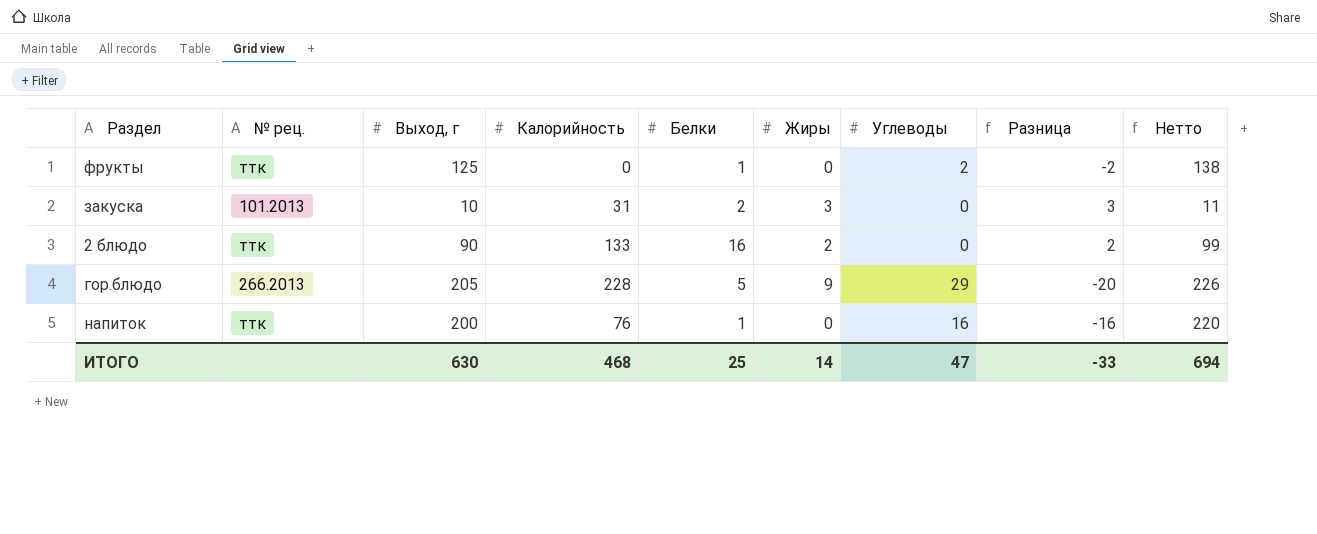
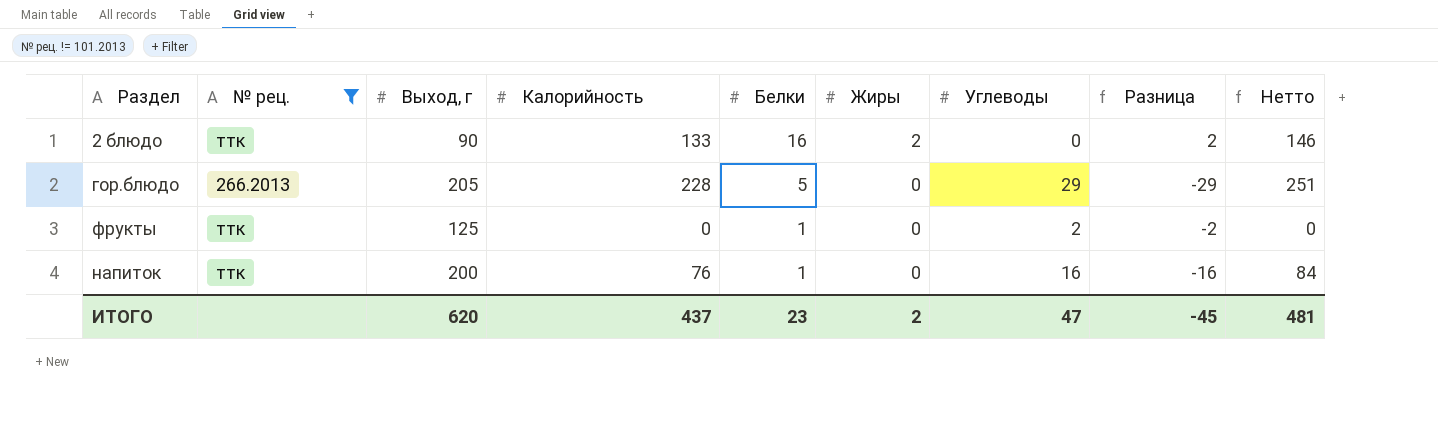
filter: none -> № рец. != 101.2013
row order: none -> Белки descending
column Нетто | formula: [Выход, г] * 1,1 -> [Калорийность] * 1,1
гор.блюдо | Жиры: 9 -> 0
гор.блюдо | Разница: -20 -> -29
ИТОГО | Выход, г: 630 -> 620
ИТОГО | Калорийность: 468 -> 437
ИТОГО | Белки: 25 -> 23
ИТОГО | Жиры: 14 -> 2
ИТОГО | Разница: -33 -> -45
ИТОГО | Нетто: 694 -> 481

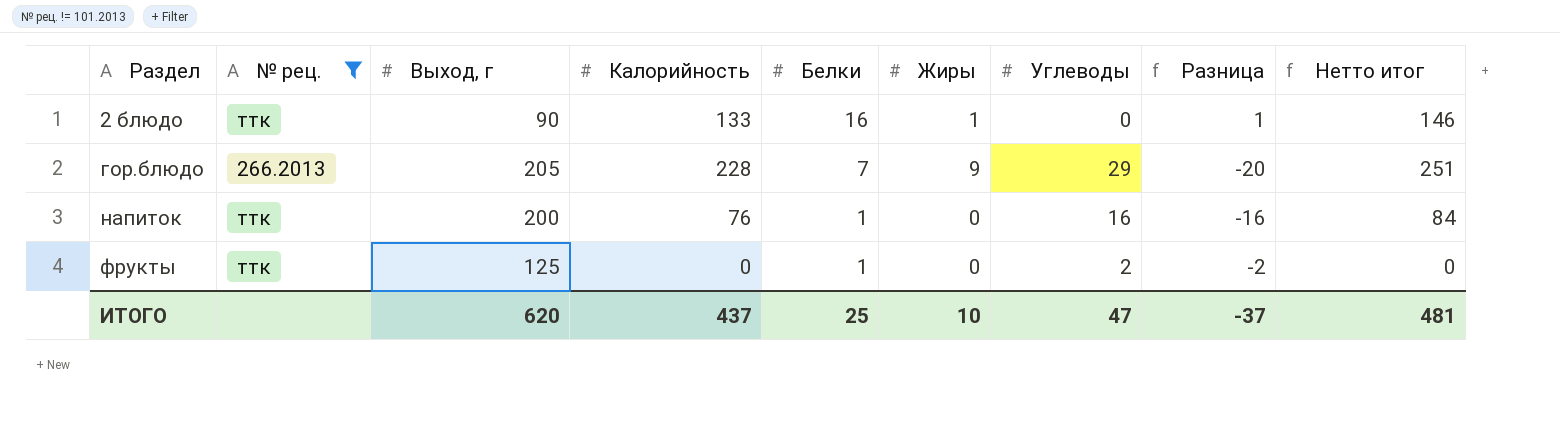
row order: Белки descending -> Раздел ascending
column name: Нетто -> Нетто итог
2 блюдо | Жиры: 2 -> 1
2 блюдо | Разница: 2 -> 1
гор.блюдо | Белки: 5 -> 7
гор.блюдо | Жиры: 0 -> 9
гор.блюдо | Разница: -29 -> -20
ИТОГО | Белки: 23 -> 25
ИТОГО | Жиры: 2 -> 10
ИТОГО | Разница: -45 -> -37

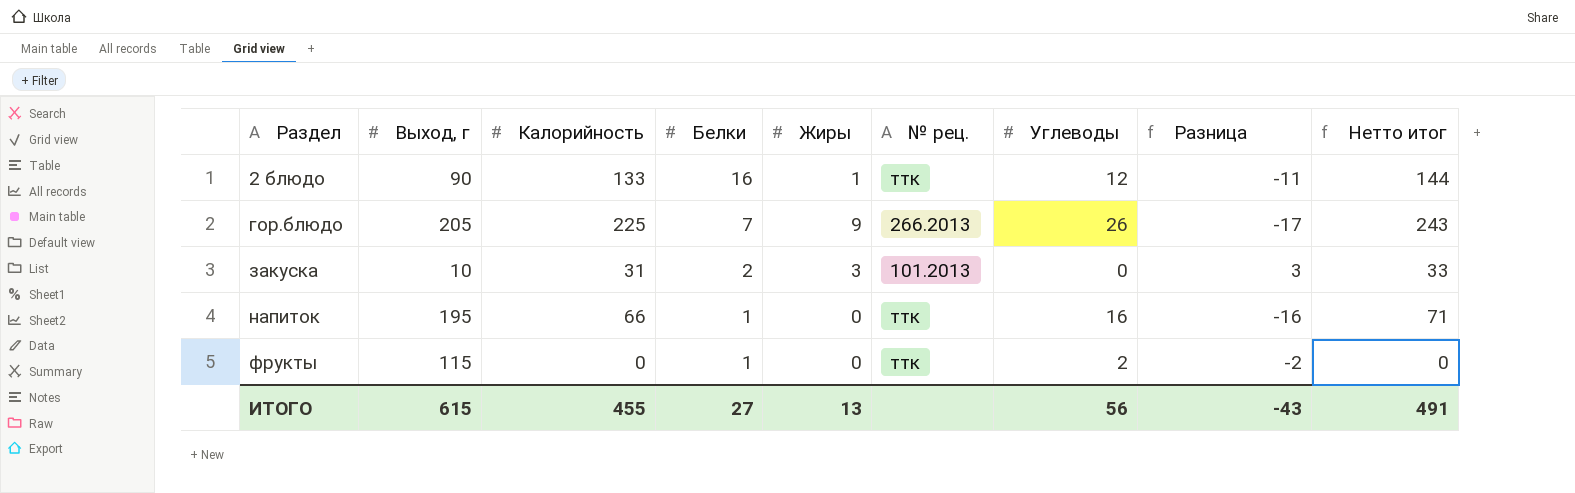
filter: № рец. != 101.2013 -> none
column № рец. | position: 2 -> 6
column Нетто итог | formula: [Калорийность] * 1,1 -> [Калорийность] * 1,08
2 блюдо | Углеводы: 0 -> 12
2 блюдо | Разница: 1 -> -11
гор.блюдо | Калорийность: 228 -> 225
гор.блюдо | Углеводы: 29 -> 26
гор.блюдо | Разница: -20 -> -17
напиток | Выход, г: 200 -> 195
напиток | Калорийность: 76 -> 66
фрукты | Выход, г: 125 -> 115
ИТОГО | Выход, г: 620 -> 615
ИТОГО | Калорийность: 437 -> 455
ИТОГО | Белки: 25 -> 27
ИТОГО | Жиры: 10 -> 13
ИТОГО | Углеводы: 47 -> 56
ИТОГО | Разница: -37 -> -43
ИТОГО | Нетто итог: 481 -> 491

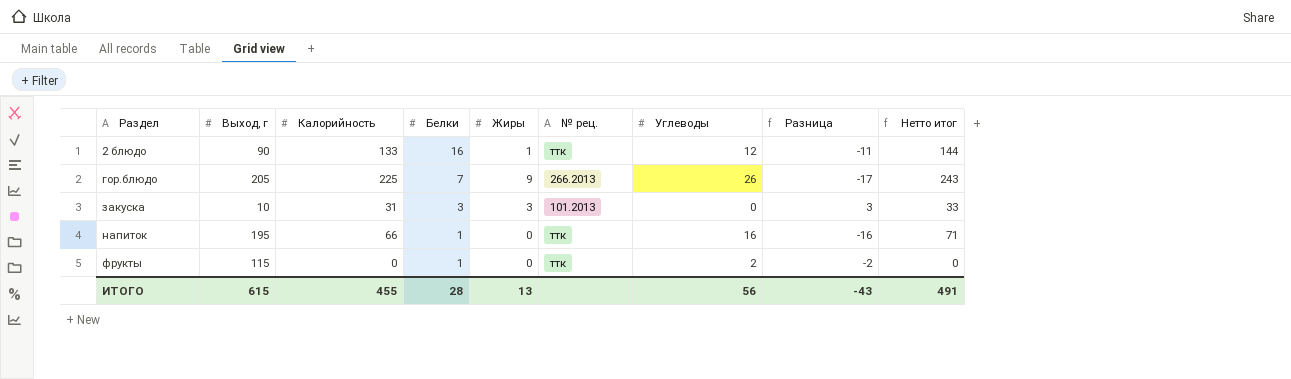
закуска | Белки: 2 -> 3
ИТОГО | Белки: 27 -> 28

